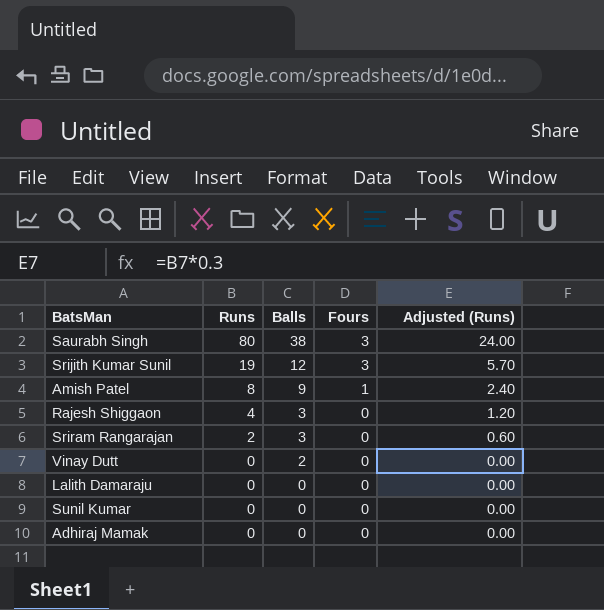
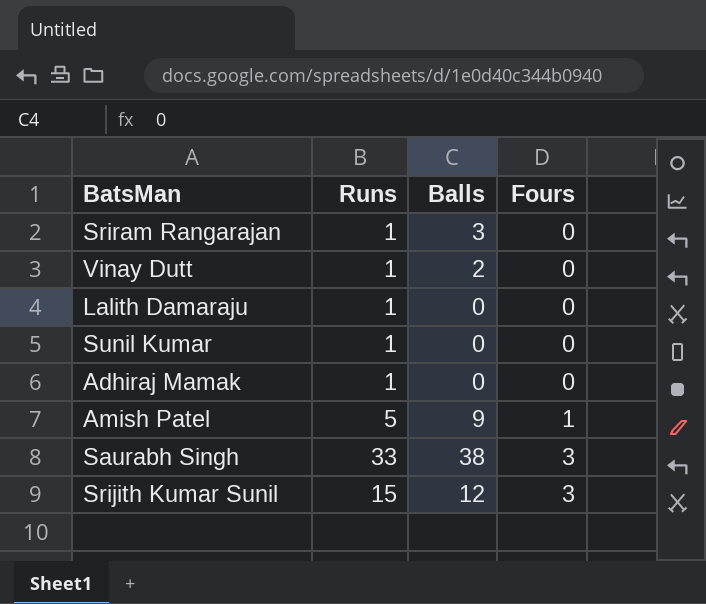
row order: Runs descending -> Fours ascending
column Adjusted (Runs) | formula: [Runs] * 0.3 -> none
row Rajesh Shiggaon: 4 | 3 | 0 | 1.20 -> none
Sriram Rangarajan | Runs: 2 -> 1
Vinay Dutt | Runs: 0 -> 1
Lalith Damaraju | Runs: 0 -> 1
Sunil Kumar | Runs: 0 -> 1
Adhiraj Mamak | Runs: 0 -> 1
Amish Patel | Runs: 8 -> 5
Saurabh Singh | Runs: 80 -> 33
Srijith Kumar Sunil | Runs: 19 -> 15

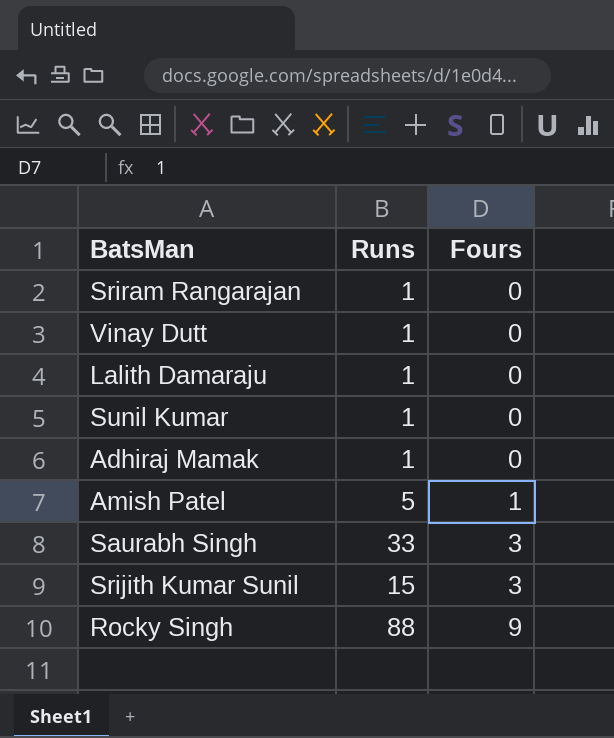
column Balls | position: 3 -> none
row Rocky Singh: none -> 88 | 9

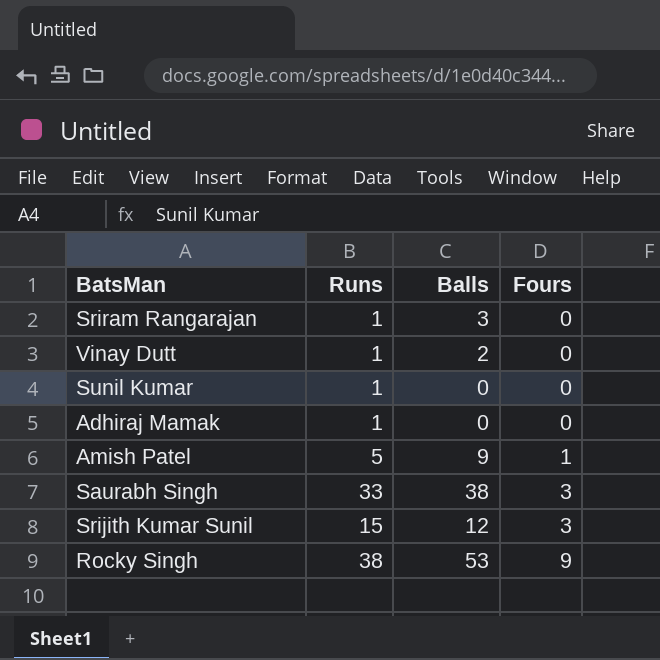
column Balls | position: none -> 3
row Lalith Damaraju: 1 | 0 -> none
Rocky Singh | Runs: 88 -> 38

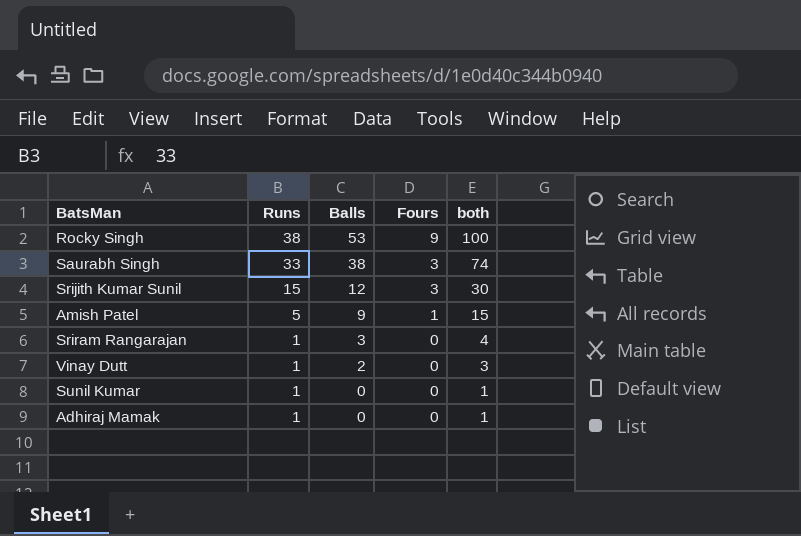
row order: Fours ascending -> Runs descending
column both | formula: none -> [Runs] + [Balls] + [Fours]

